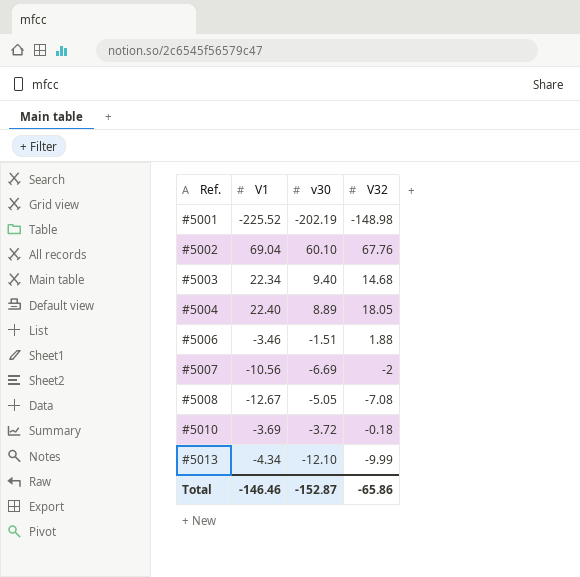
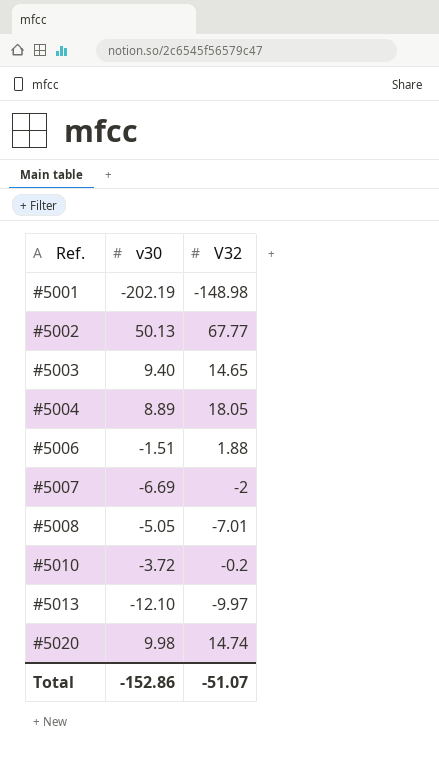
column V1 | position: 2 -> none
#5002 | v30: 60.10 -> 50.13
#5002 | V32: 67.76 -> 67.77
#5003 | V32: 14.68 -> 14.65
#5008 | V32: -7.08 -> -7.01
#5010 | V32: -0.18 -> -0.2
#5013 | V32: -9.99 -> -9.97
row #5020: none -> 9.98 | 14.74
Total | v30: -152.87 -> -152.86
Total | V32: -65.86 -> -51.07

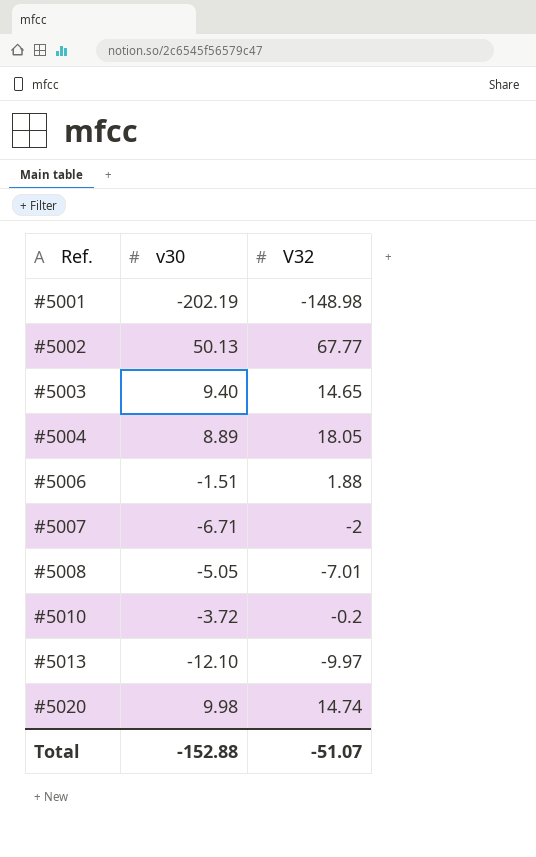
#5007 | v30: -6.69 -> -6.71
Total | v30: -152.86 -> -152.88

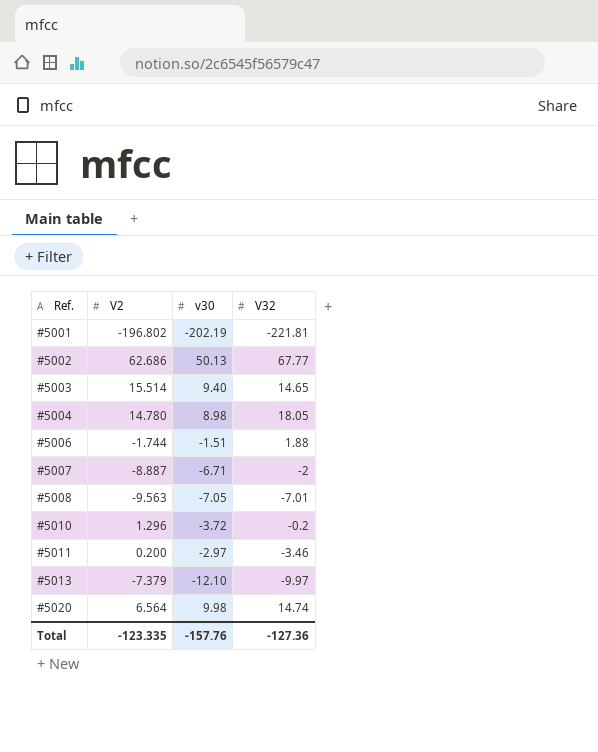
column V2 | position: none -> 2
#5001 | V32: -148.98 -> -221.81
#5004 | v30: 8.89 -> 8.98
#5008 | v30: -5.05 -> -7.05
row #5011: none -> 0.200 | -2.97 | -3.46
Total | v30: -152.88 -> -157.76
Total | V32: -51.07 -> -127.36

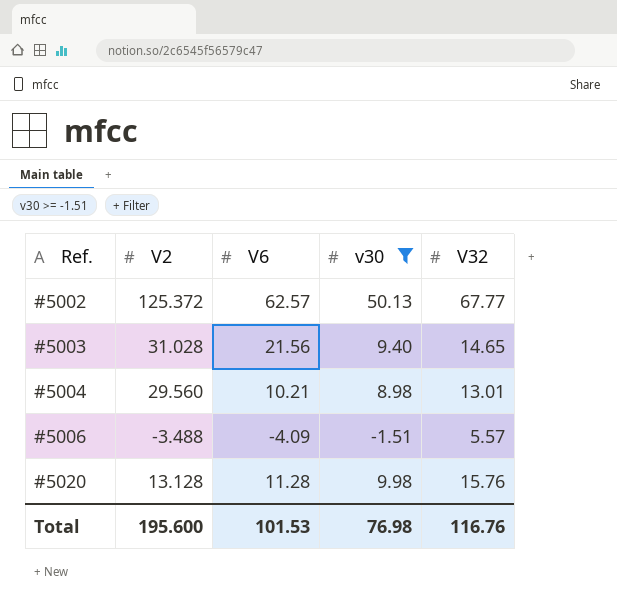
filter: none -> v30 >= -1.51
column V6 | position: none -> 3
#5002 | V2: 62.686 -> 125.372
#5003 | V2: 15.514 -> 31.028
#5004 | V2: 14.780 -> 29.560
#5004 | V32: 18.05 -> 13.01
#5006 | V2: -1.744 -> -3.488
#5006 | V32: 1.88 -> 5.57
#5020 | V2: 6.564 -> 13.128
#5020 | V32: 14.74 -> 15.76
Total | V2: -123.335 -> 195.600
Total | v30: -157.76 -> 76.98
Total | V32: -127.36 -> 116.76

